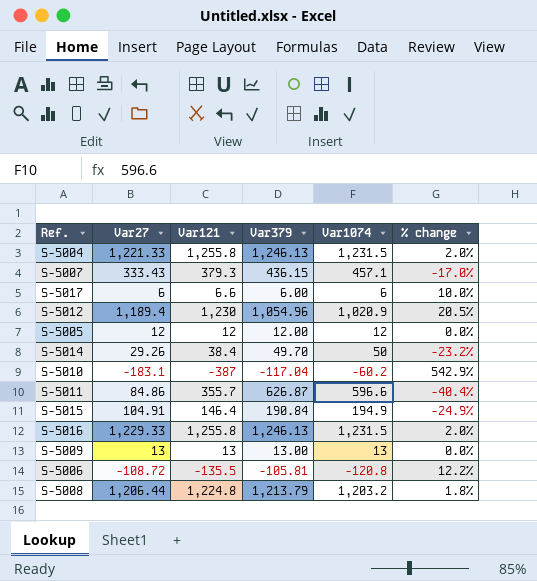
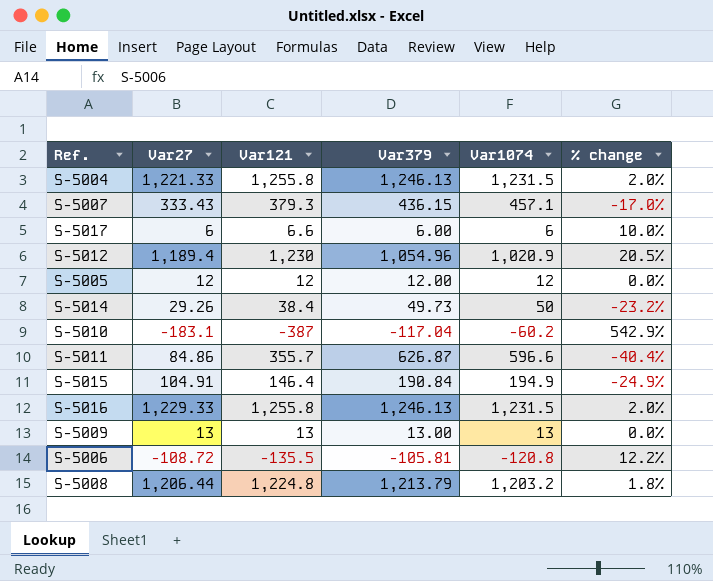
S-5014 | Var379: 49.70 -> 49.73

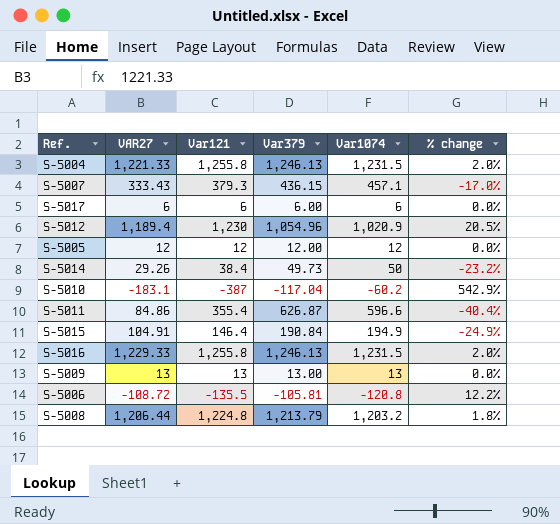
column name: Var27 -> VAR27
S-5017 | Var121: 6.6 -> 6
S-5017 | % change: 10.0% -> 0.0%
S-5011 | Var121: 355.7 -> 355.4

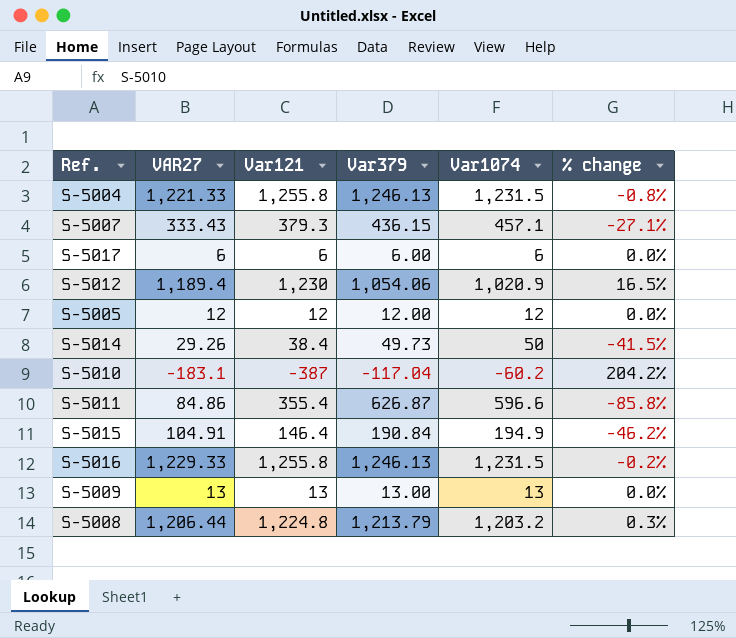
column % change | formula: ([Var121] - [Var1074]) / [Var1074] -> ([VAR27] - [Var1074]) / [Var1074]
row S-5006: -108.72 | -135.5 | -105.81 | -120.8 | 12.2% -> none
S-5012 | Var379: 1,054.96 -> 1,054.06

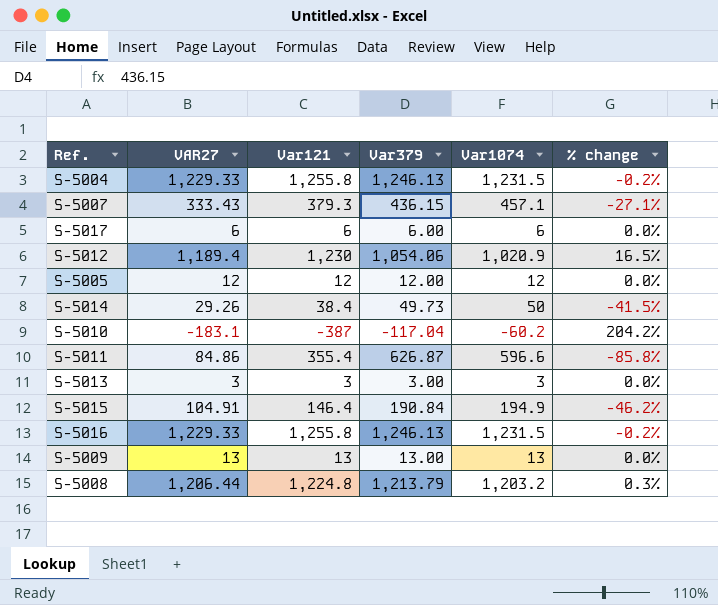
S-5004 | VAR27: 1,221.33 -> 1,229.33
S-5004 | % change: -0.8% -> -0.2%
row S-5013: none -> 3 | 3 | 3.00 | 3 | 0.0%

